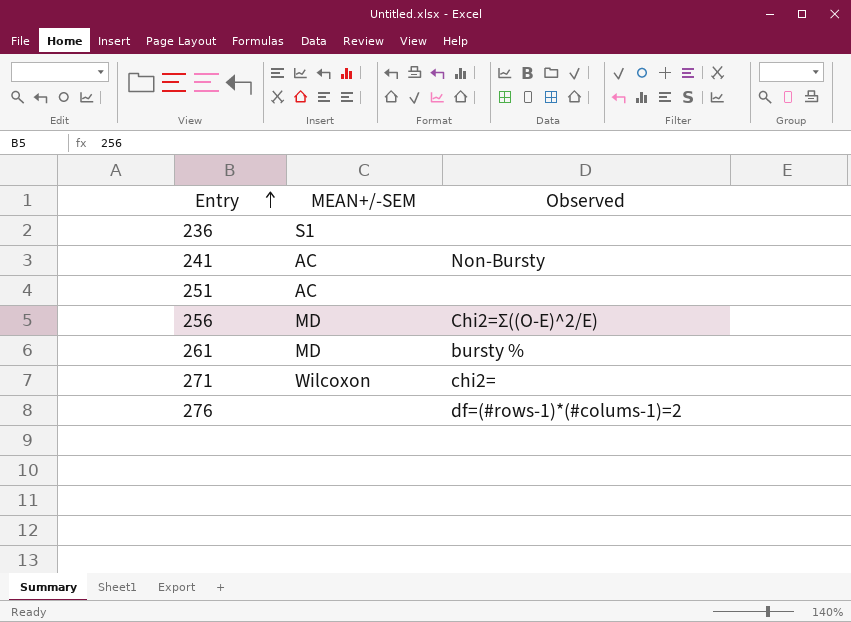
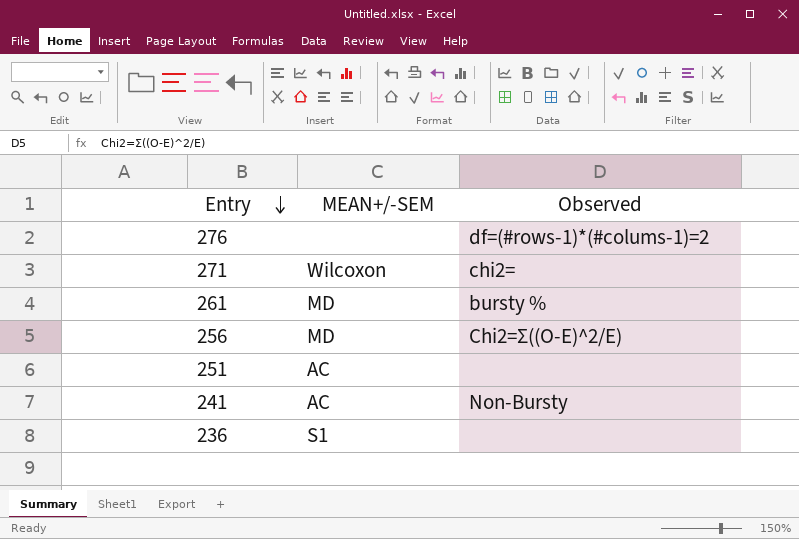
row order: Entry ascending -> Entry descending

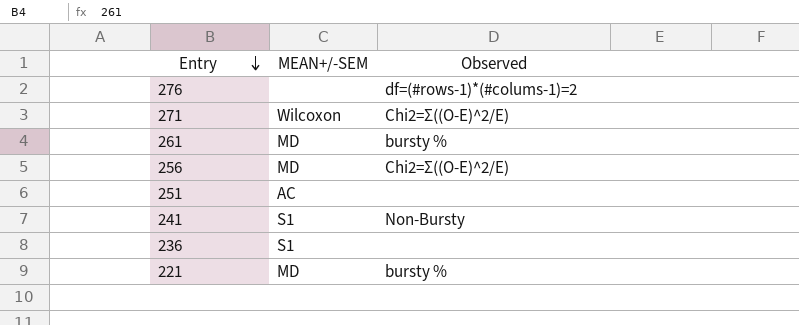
271 | Observed: chi2= -> Chi2=Σ((O-E)^2/E)
241 | MEAN+/-SEM: AC -> S1
row 221: none -> MD | bursty %

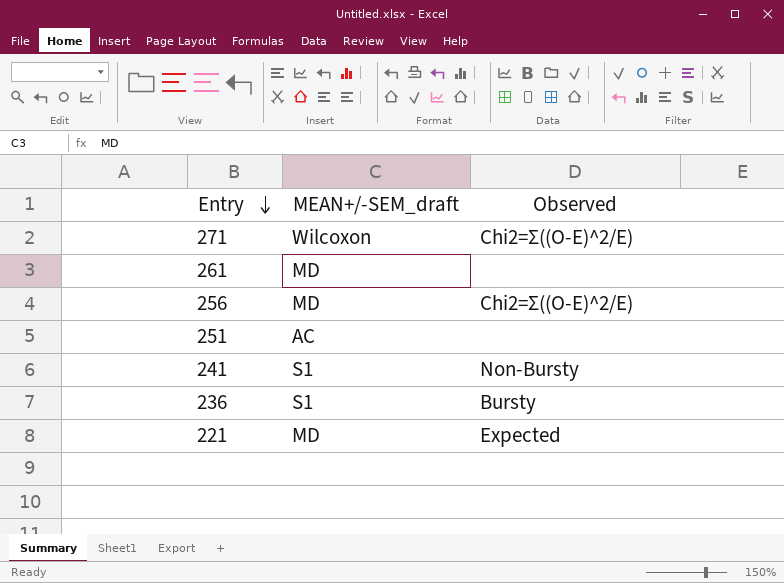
column name: MEAN+/-SEM -> MEAN+/-SEM_draft
row 276: none | df=(#rows-1)*(#colums-1)=2 -> none
261 | Observed: bursty % -> none
236 | Observed: none -> Bursty
221 | Observed: bursty % -> Expected

